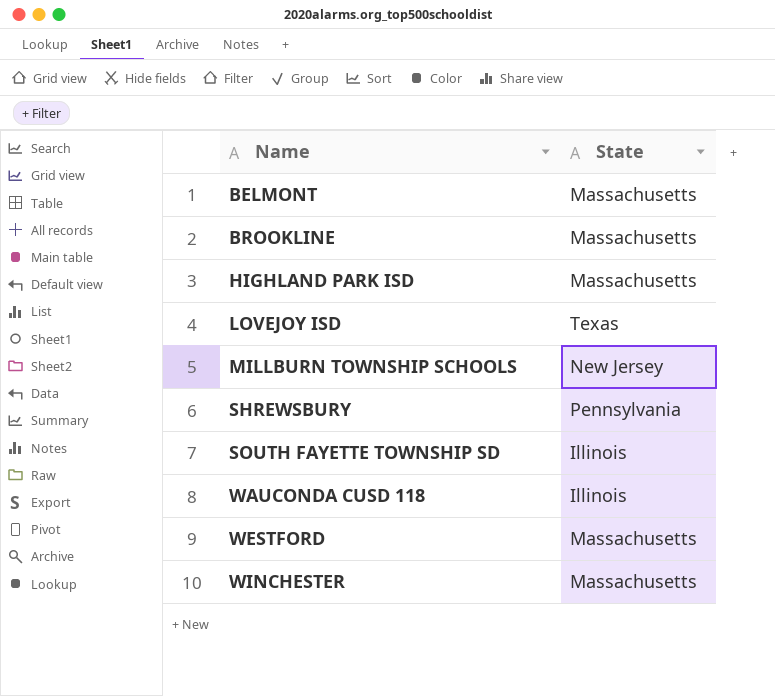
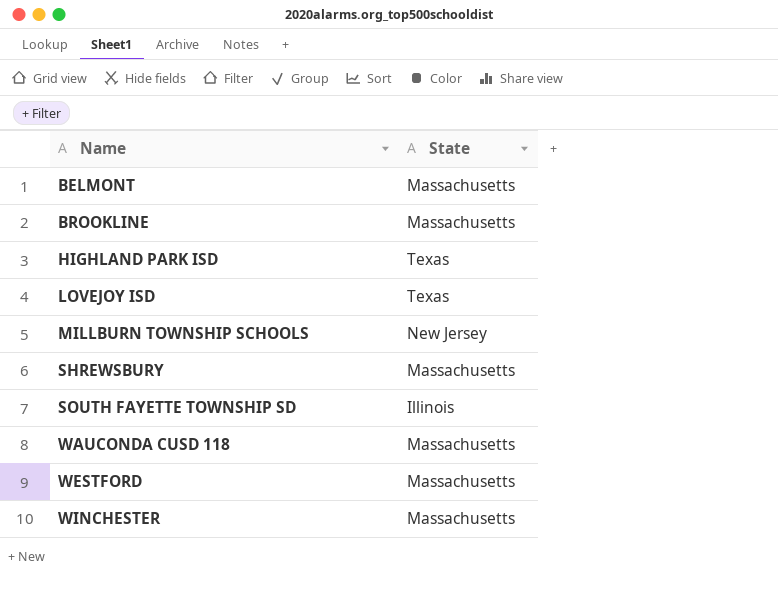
HIGHLAND PARK ISD | State: Massachusetts -> Texas
SHREWSBURY | State: Pennsylvania -> Massachusetts
WAUCONDA CUSD 118 | State: Illinois -> Massachusetts

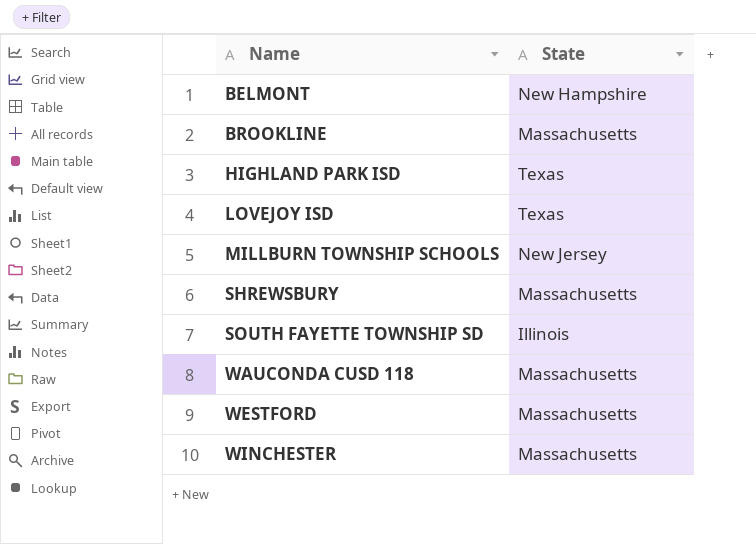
BELMONT | State: Massachusetts -> New Hampshire

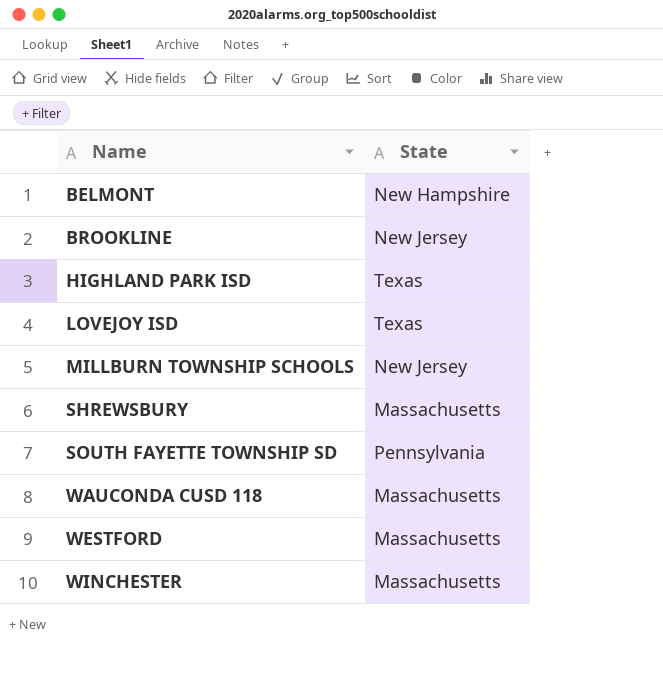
BROOKLINE | State: Massachusetts -> New Jersey
SOUTH FAYETTE TOWNSHIP SD | State: Illinois -> Pennsylvania

